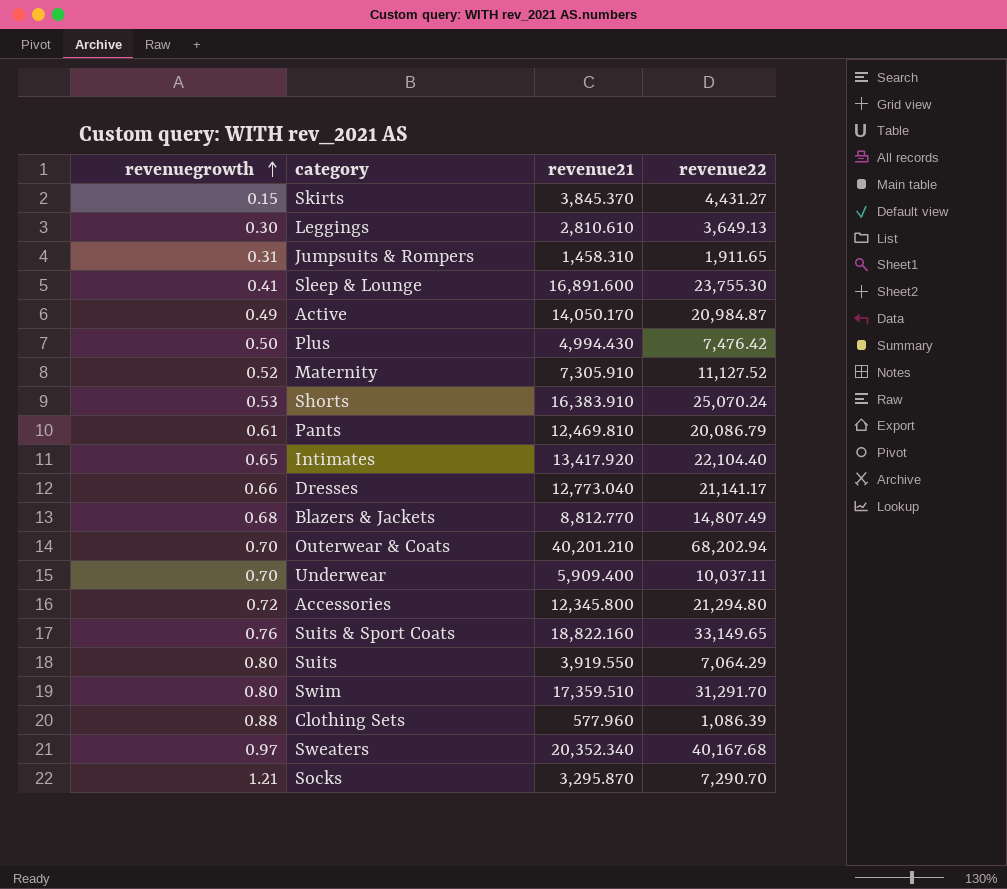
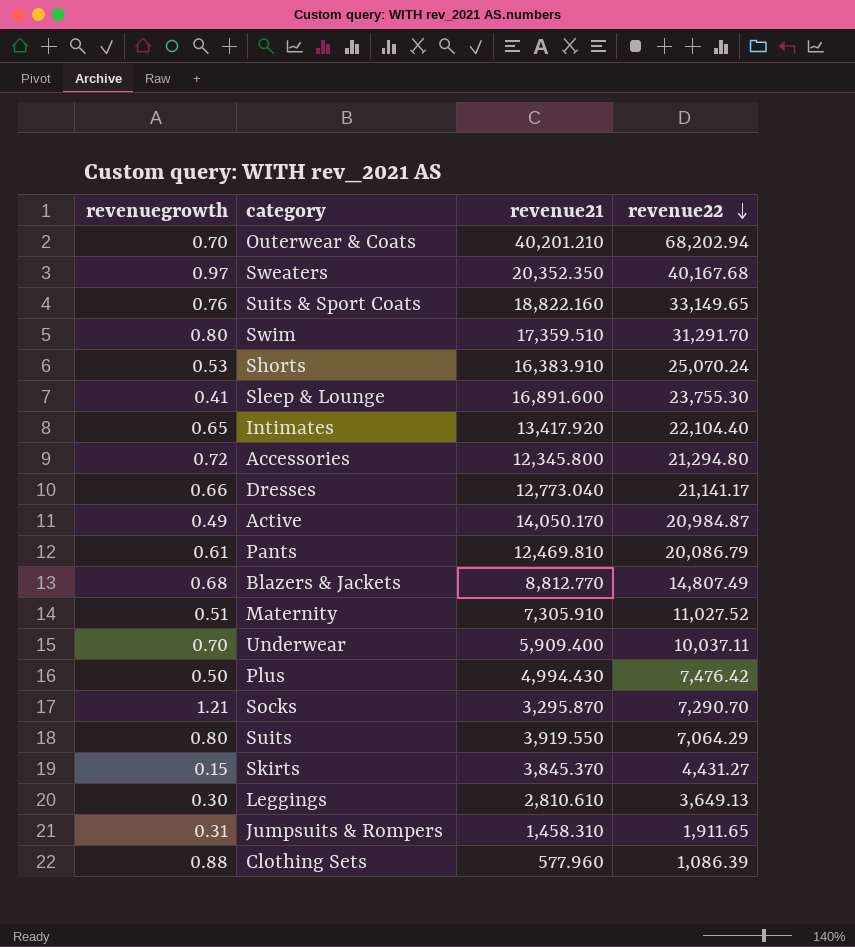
row order: revenuegrowth ascending -> revenue22 descending
Sweaters | revenue21: 20,352.340 -> 20,352.350
Maternity | revenuegrowth: 0.52 -> 0.51
Maternity | revenue22: 11,127.52 -> 11,027.52

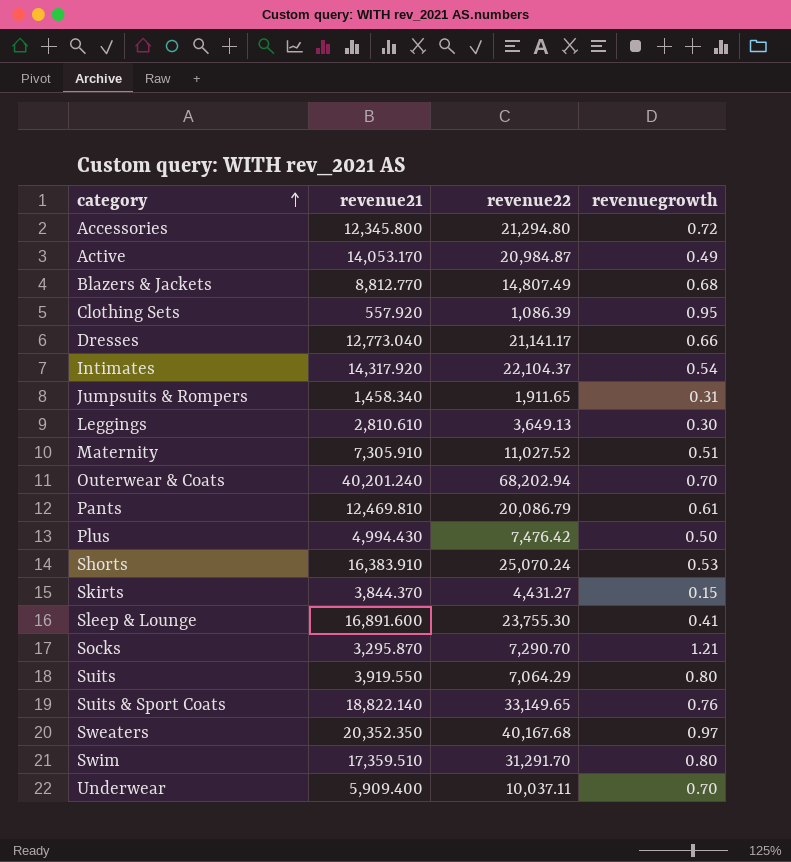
row order: revenue22 descending -> category ascending
column revenuegrowth | position: 1 -> 4
Active | revenue21: 14,050.170 -> 14,053.170
Clothing Sets | revenue21: 577.960 -> 557.920
Clothing Sets | revenuegrowth: 0.88 -> 0.95
Intimates | revenue21: 13,417.920 -> 14,317.920
Intimates | revenue22: 22,104.40 -> 22,104.37
Intimates | revenuegrowth: 0.65 -> 0.54
Jumpsuits & Rompers | revenue21: 1,458.310 -> 1,458.340
Outerwear & Coats | revenue21: 40,201.210 -> 40,201.240
Skirts | revenue21: 3,845.370 -> 3,844.370
Suits & Sport Coats | revenue21: 18,822.160 -> 18,822.140

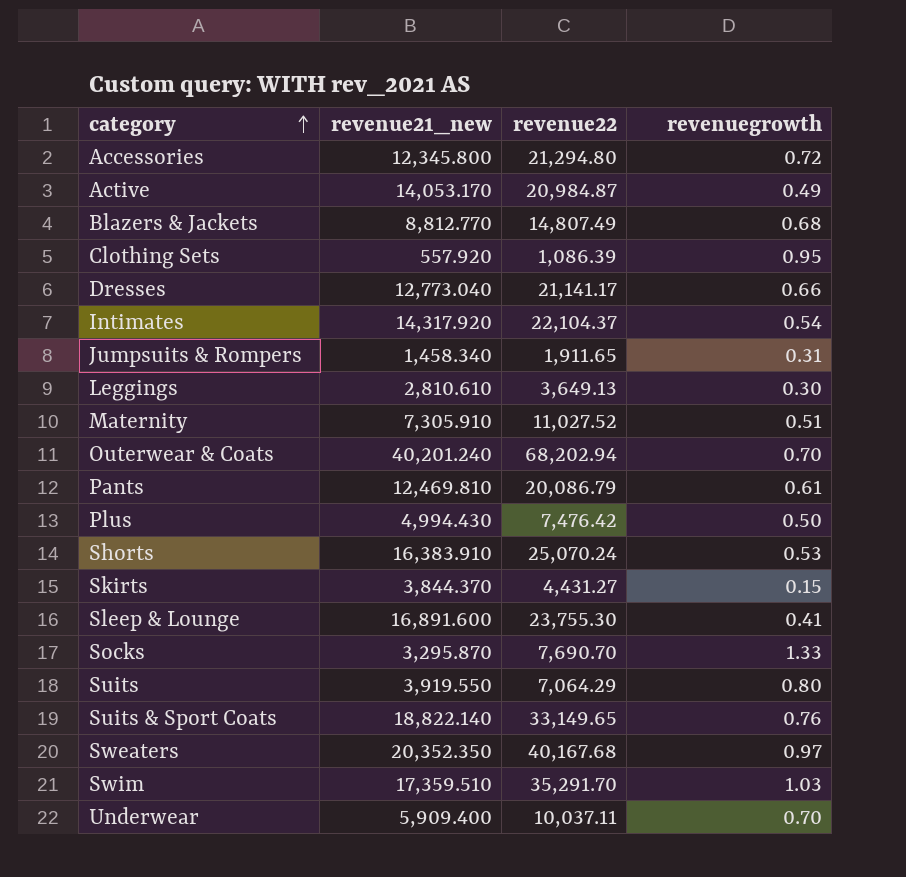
column name: revenue21 -> revenue21_new
Socks | revenue22: 7,290.70 -> 7,690.70
Socks | revenuegrowth: 1.21 -> 1.33
Swim | revenue22: 31,291.70 -> 35,291.70
Swim | revenuegrowth: 0.80 -> 1.03

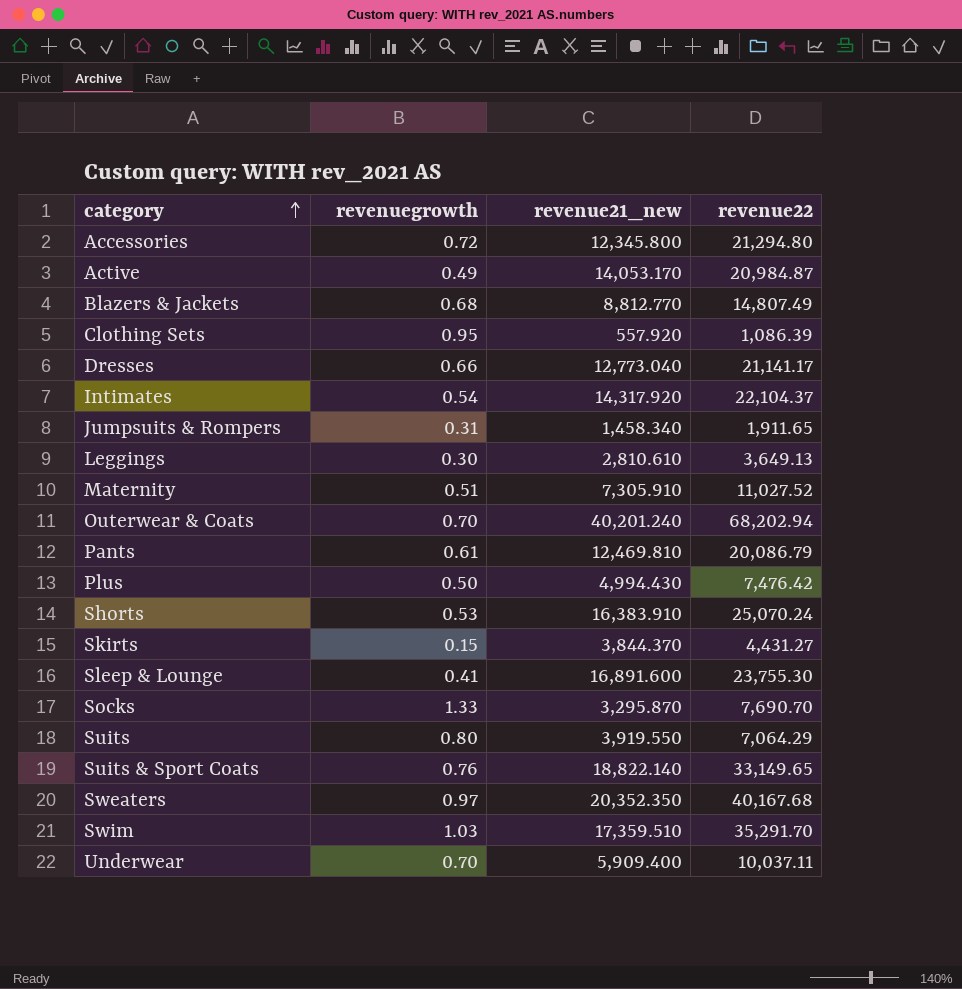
column revenuegrowth | position: 4 -> 2

